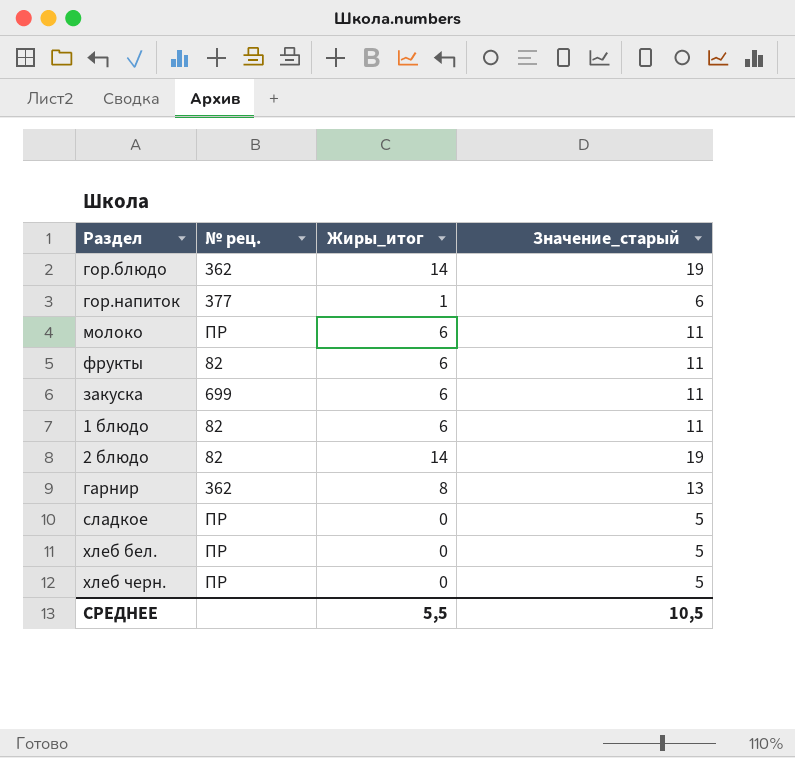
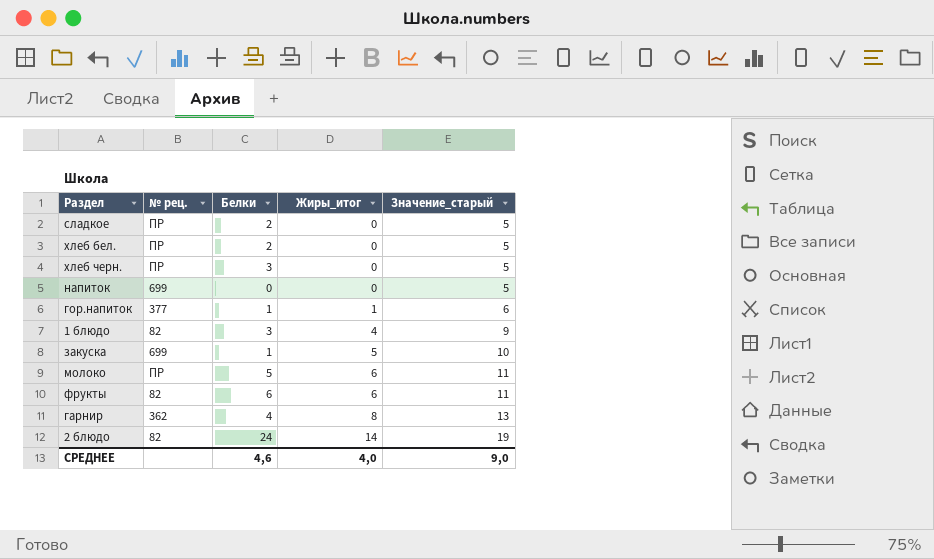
row order: none -> Жиры_итог ascending
column Белки | position: none -> 3
row гор.блюдо: 362 | 14 | 19 -> none
row напиток: none -> 699 | 0 | 0 | 5
1 блюдо | Жиры_итог: 6 -> 4
1 блюдо | Значение_старый: 11 -> 9
закуска | Жиры_итог: 6 -> 5
закуска | Значение_старый: 11 -> 10
СРЕДНЕЕ | Жиры_итог: 5,5 -> 4,0
СРЕДНЕЕ | Значение_старый: 10,5 -> 9,0

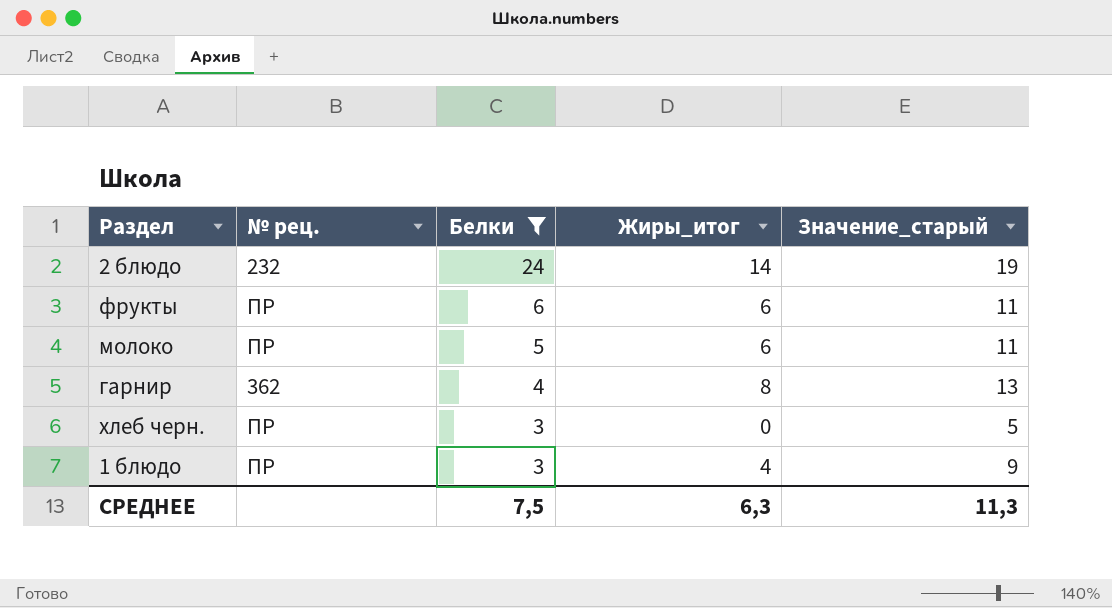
filter: none -> Белки >= 3
row order: Жиры_итог ascending -> Белки descending
2 блюдо | № рец.: 82 -> 232
фрукты | № рец.: 82 -> ПР
1 блюдо | № рец.: 82 -> ПР
СРЕДНЕЕ | Белки: 4,6 -> 7,5
СРЕДНЕЕ | Жиры_итог: 4,0 -> 6,3
СРЕДНЕЕ | Значение_старый: 9,0 -> 11,3

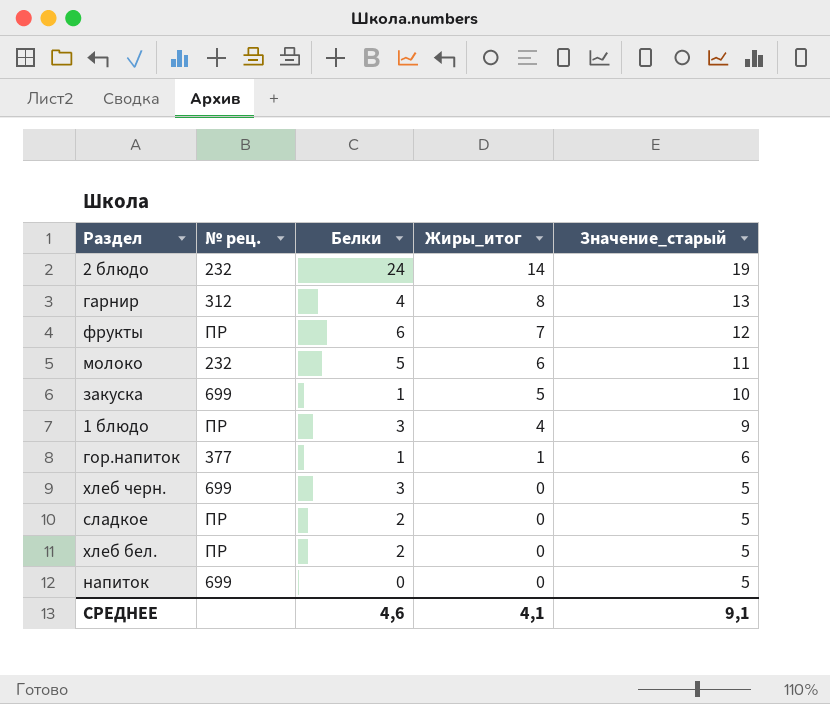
filter: Белки >= 3 -> none
row order: Белки descending -> Жиры_итог descending
гарнир | № рец.: 362 -> 312
фрукты | Жиры_итог: 6 -> 7
фрукты | Значение_старый: 11 -> 12
молоко | № рец.: ПР -> 232
хлеб черн. | № рец.: ПР -> 699
СРЕДНЕЕ | Белки: 7,5 -> 4,6
СРЕДНЕЕ | Жиры_итог: 6,3 -> 4,1
СРЕДНЕЕ | Значение_старый: 11,3 -> 9,1

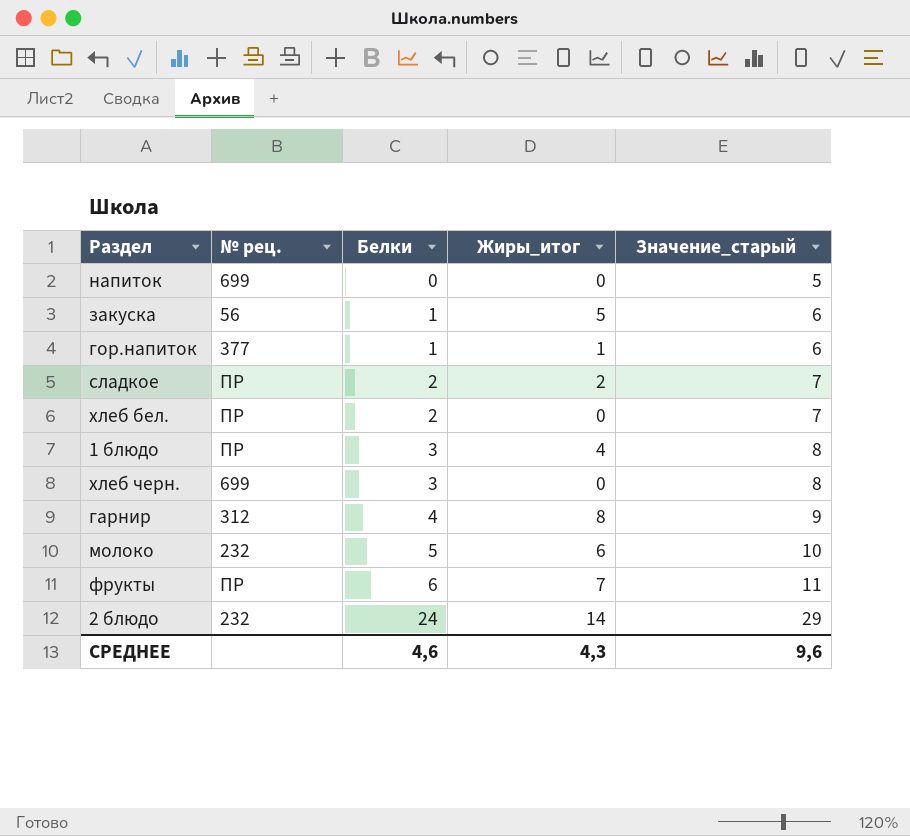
row order: Жиры_итог descending -> Белки ascending
column Значение_старый | formula: [Жиры_итог] + 5 -> [Белки] + 5
закуска | № рец.: 699 -> 56
сладкое | Жиры_итог: 0 -> 2
СРЕДНЕЕ | Жиры_итог: 4,1 -> 4,3
СРЕДНЕЕ | Значение_старый: 9,1 -> 9,6

